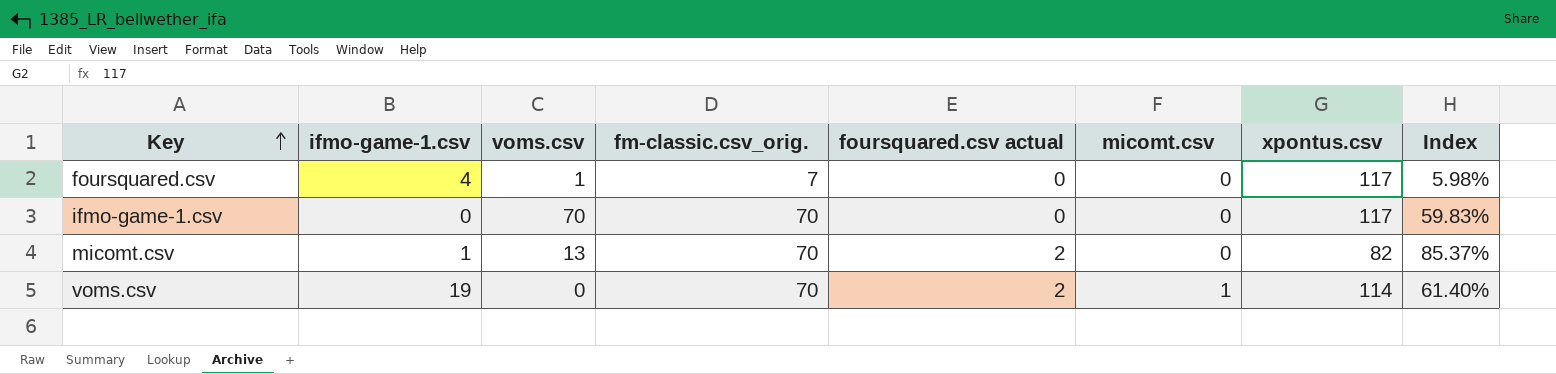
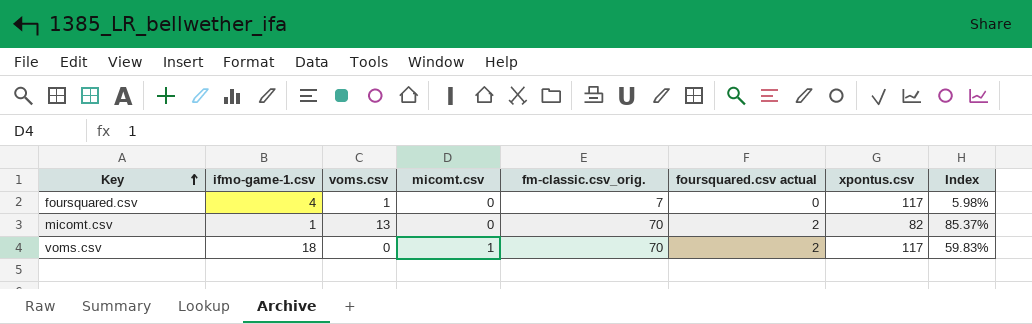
column micomt.csv | position: 6 -> 4
row ifmo-game-1.csv: 0 | 70 | 70 | 0 | 0 | 117 | 59.83% -> none
voms.csv | ifmo-game-1.csv: 19 -> 18
voms.csv | xpontus.csv: 114 -> 117
voms.csv | Index: 61.40% -> 59.83%

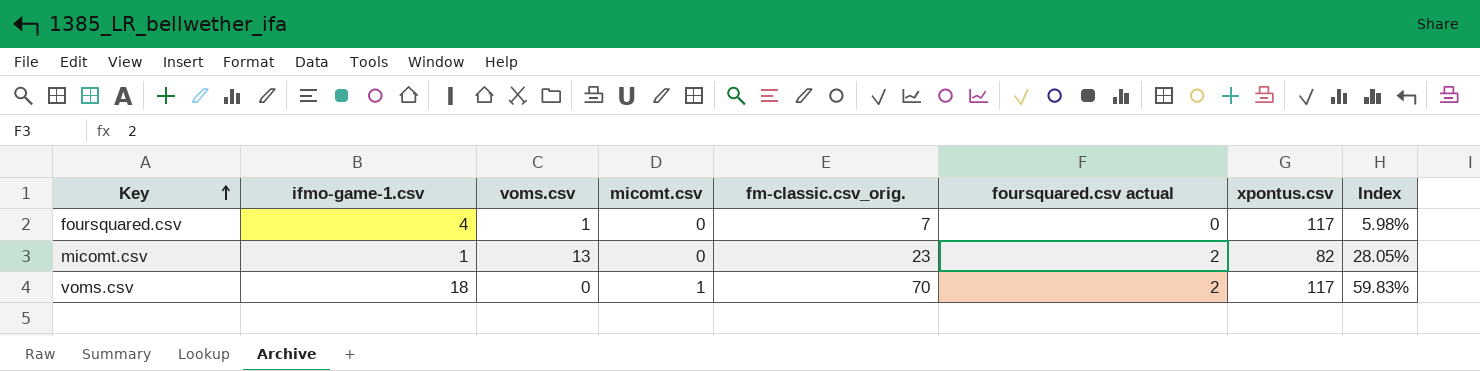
micomt.csv | fm-classic.csv_orig.: 70 -> 23
micomt.csv | Index: 85.37% -> 28.05%

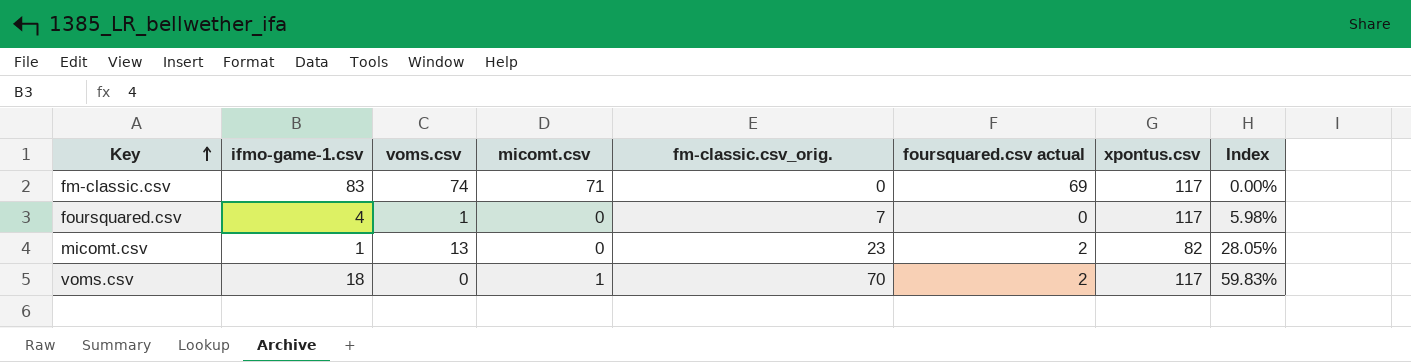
row fm-classic.csv: none -> 83 | 74 | 71 | 0 | 69 | 117 | 0.00%

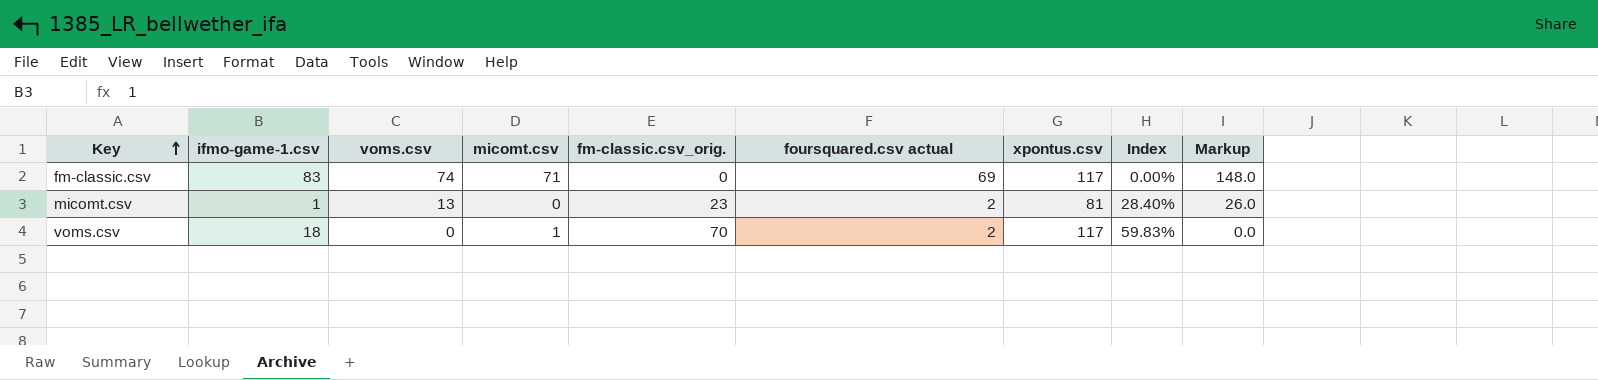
column Markup | formula: none -> [voms.csv] * 2
row foursquared.csv: 4 | 1 | 0 | 7 | 0 | 117 | 5.98% -> none
micomt.csv | xpontus.csv: 82 -> 81
micomt.csv | Index: 28.05% -> 28.40%

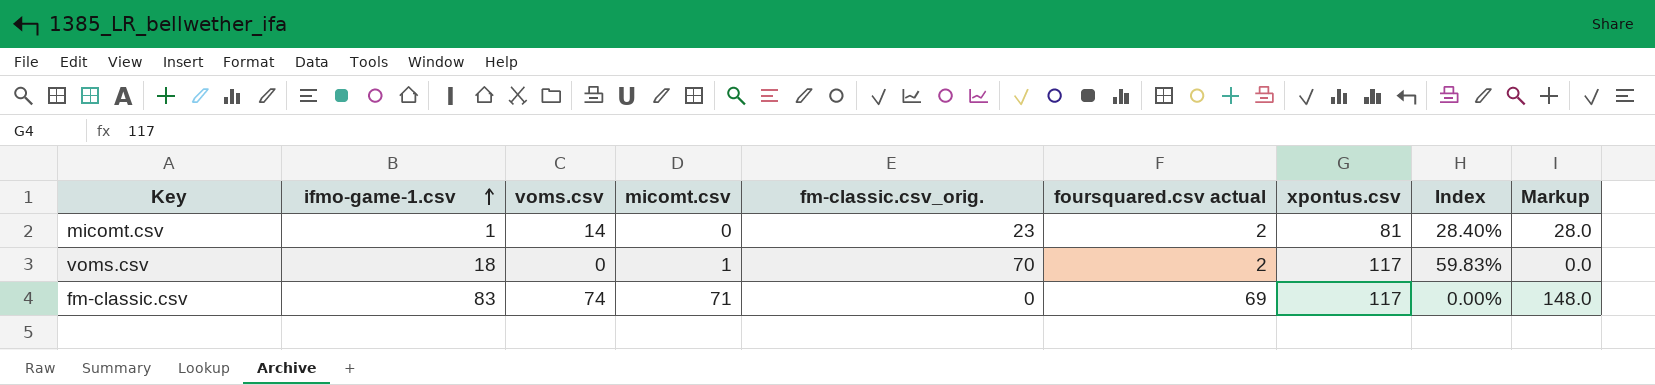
row order: Key ascending -> ifmo-game-1.csv ascending
micomt.csv | voms.csv: 13 -> 14
micomt.csv | Markup: 26.0 -> 28.0

